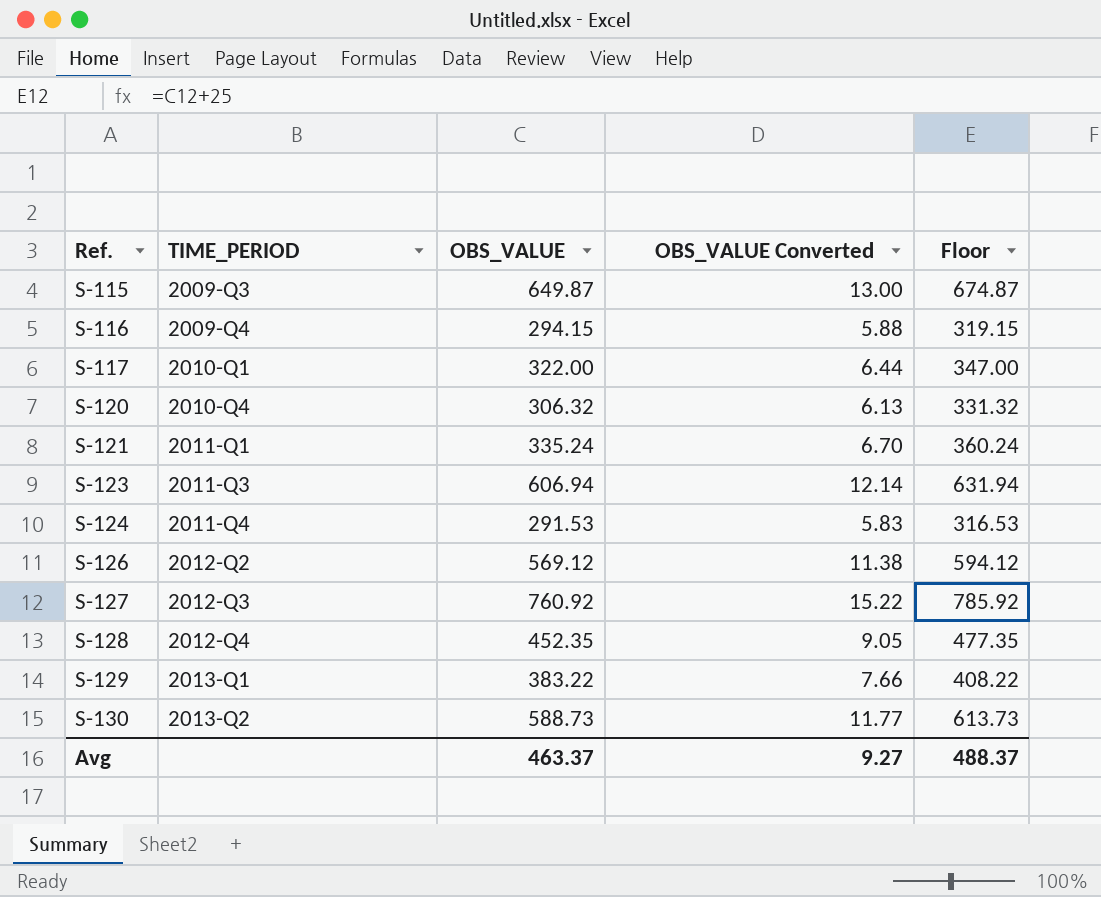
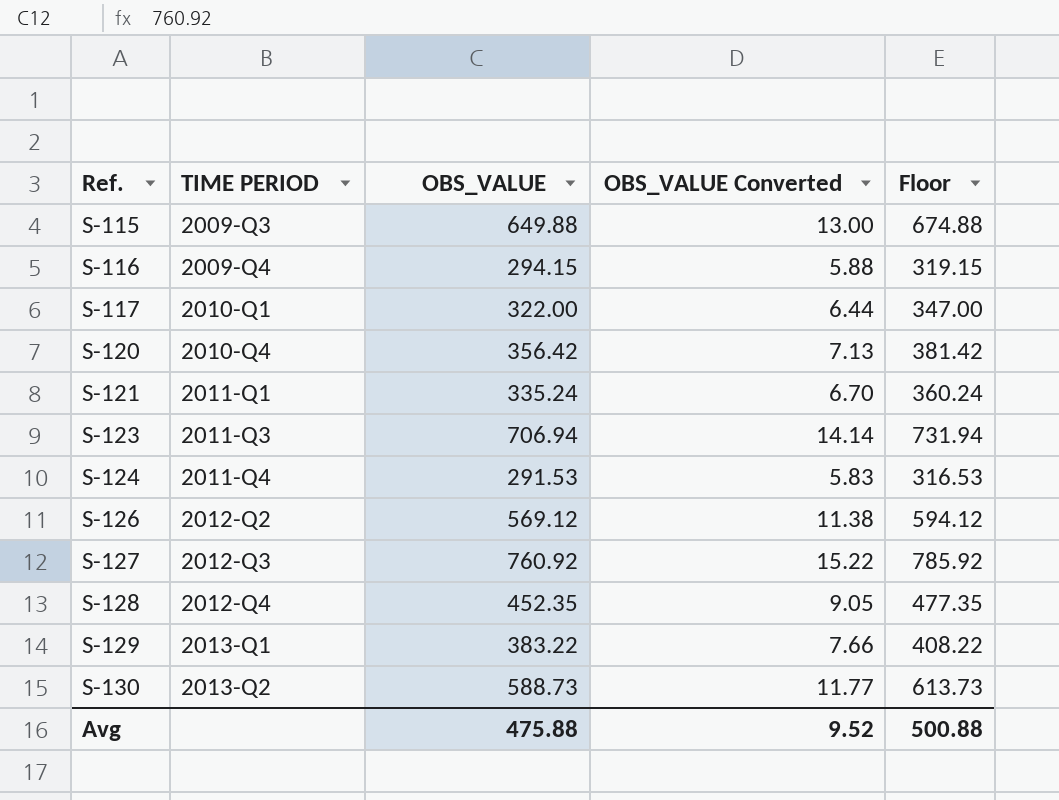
column name: TIME_PERIOD -> TIME PERIOD
S-115 | OBS_VALUE: 649.87 -> 649.88
S-115 | Floor: 674.87 -> 674.88
S-120 | OBS_VALUE: 306.32 -> 356.42
S-120 | OBS_VALUE Converted: 6.13 -> 7.13
S-120 | Floor: 331.32 -> 381.42
S-123 | OBS_VALUE: 606.94 -> 706.94
S-123 | OBS_VALUE Converted: 12.14 -> 14.14
S-123 | Floor: 631.94 -> 731.94
Avg | OBS_VALUE: 463.37 -> 475.88
Avg | OBS_VALUE Converted: 9.27 -> 9.52
Avg | Floor: 488.37 -> 500.88

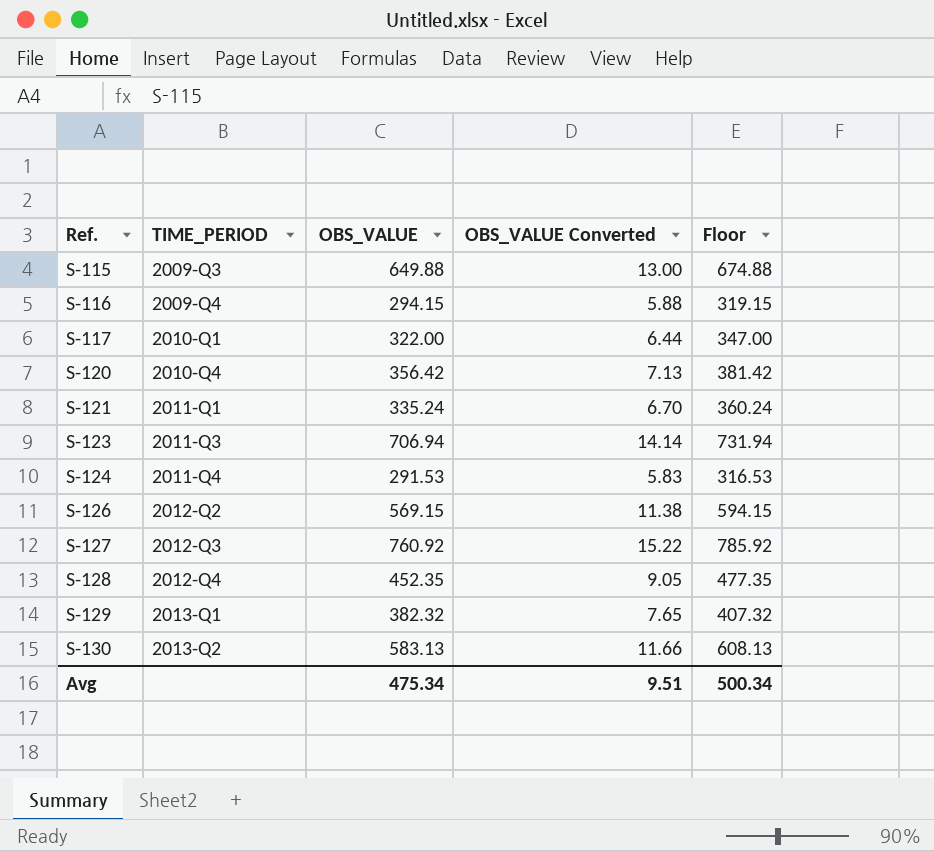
column name: TIME PERIOD -> TIME_PERIOD
S-126 | OBS_VALUE: 569.12 -> 569.15
S-126 | Floor: 594.12 -> 594.15
S-129 | OBS_VALUE: 383.22 -> 382.32
S-129 | OBS_VALUE Converted: 7.66 -> 7.65
S-129 | Floor: 408.22 -> 407.32
S-130 | OBS_VALUE: 588.73 -> 583.13
S-130 | OBS_VALUE Converted: 11.77 -> 11.66
S-130 | Floor: 613.73 -> 608.13
Avg | OBS_VALUE: 475.88 -> 475.34
Avg | OBS_VALUE Converted: 9.52 -> 9.51
Avg | Floor: 500.88 -> 500.34

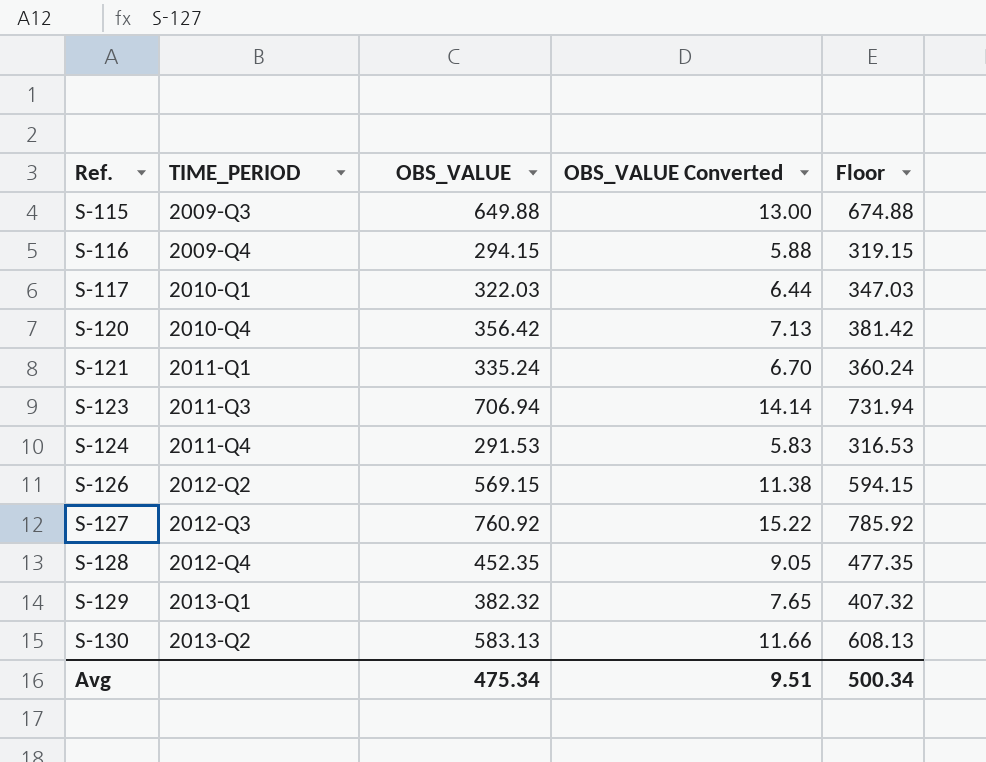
S-117 | OBS_VALUE: 322.00 -> 322.03
S-117 | Floor: 347.00 -> 347.03

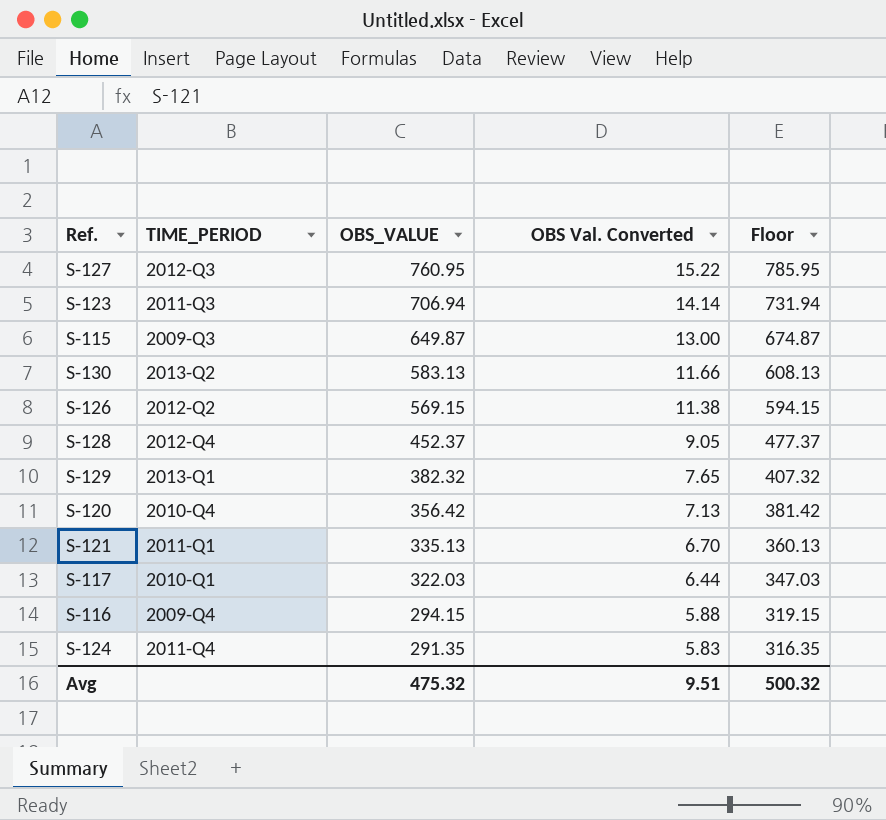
row order: Ref. ascending -> OBS_VALUE descending
column name: OBS_VALUE Converted -> OBS Val. Converted
S-127 | OBS_VALUE: 760.92 -> 760.95
S-127 | Floor: 785.92 -> 785.95
S-115 | OBS_VALUE: 649.88 -> 649.87
S-115 | Floor: 674.88 -> 674.87
S-128 | OBS_VALUE: 452.35 -> 452.37
S-128 | Floor: 477.35 -> 477.37
S-121 | OBS_VALUE: 335.24 -> 335.13
S-121 | Floor: 360.24 -> 360.13
S-124 | OBS_VALUE: 291.53 -> 291.35
S-124 | Floor: 316.53 -> 316.35
Avg | OBS_VALUE: 475.34 -> 475.32
Avg | Floor: 500.34 -> 500.32

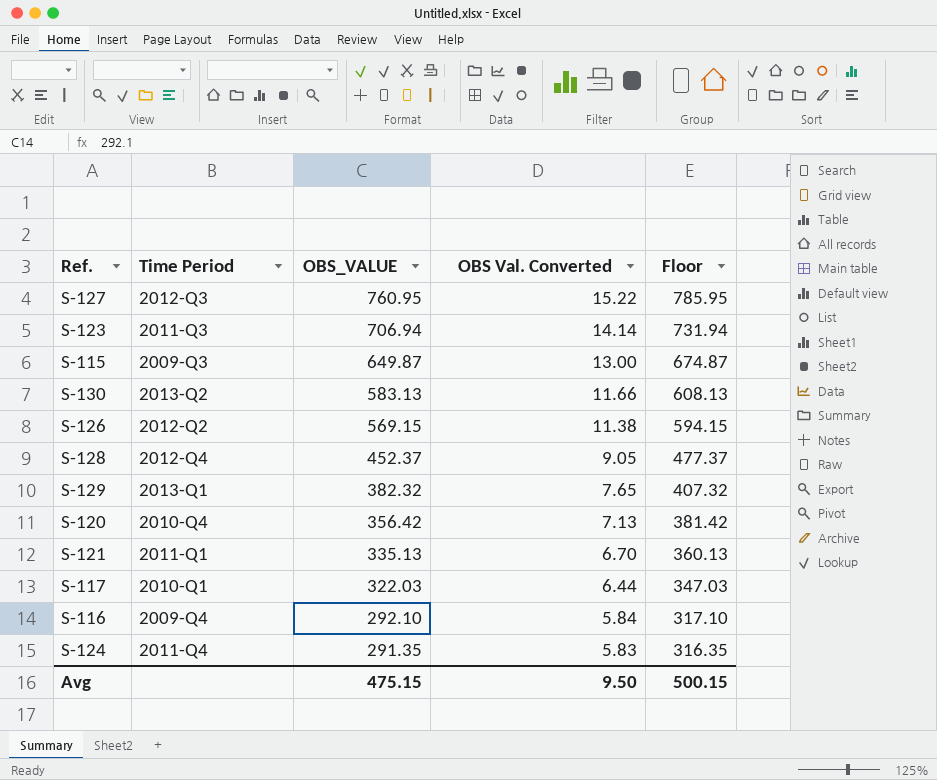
column name: TIME_PERIOD -> Time Period
S-116 | OBS_VALUE: 294.15 -> 292.10
S-116 | OBS Val. Converted: 5.88 -> 5.84
S-116 | Floor: 319.15 -> 317.10
Avg | OBS_VALUE: 475.32 -> 475.15
Avg | OBS Val. Converted: 9.51 -> 9.50
Avg | Floor: 500.32 -> 500.15

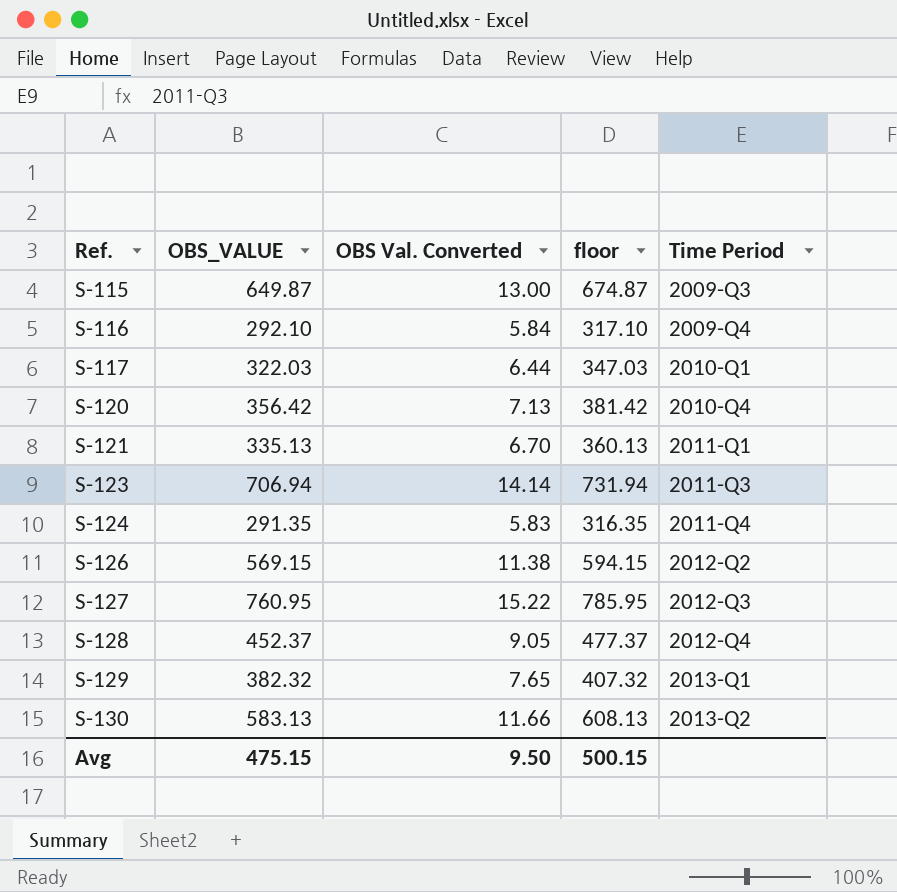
row order: OBS_VALUE descending -> Ref. ascending
column name: Floor -> floor
column Time Period | position: 2 -> 5

